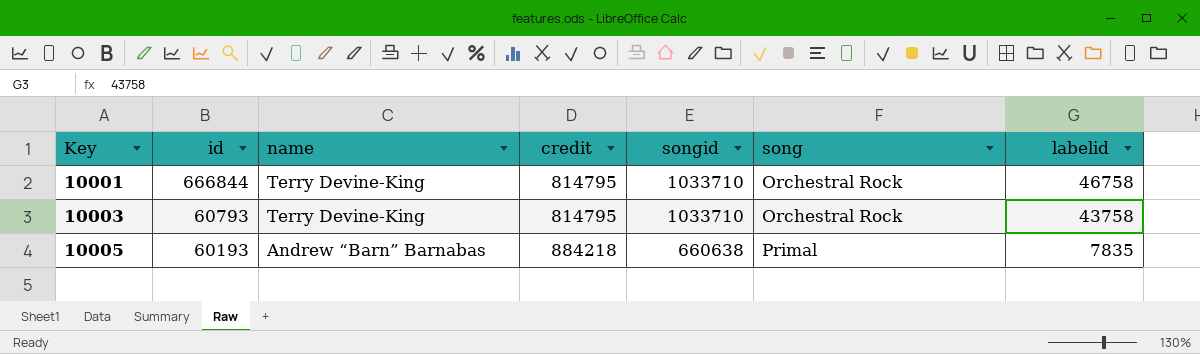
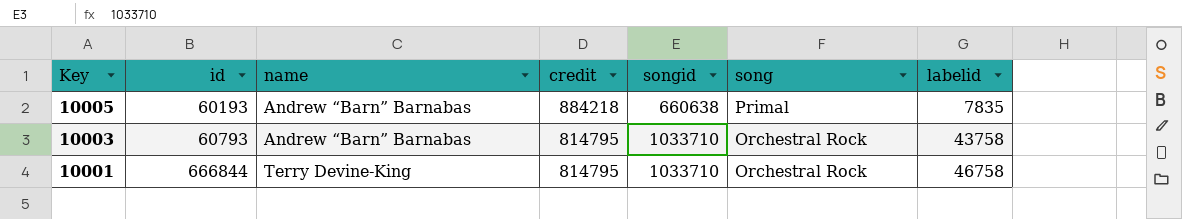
row order: Key ascending -> Key descending
10003 | name: Terry Devine-King -> Andrew “Barn” Barnabas

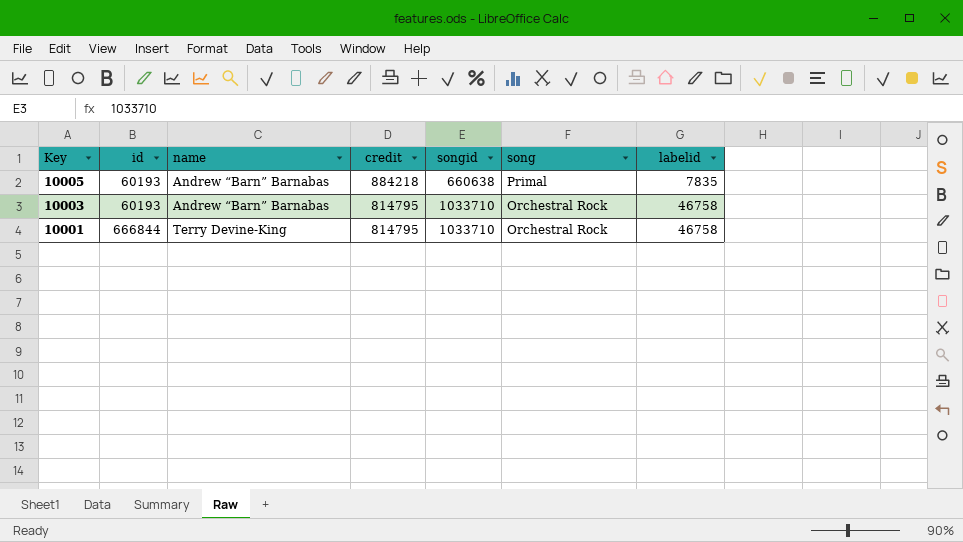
10003 | id: 60793 -> 60193
10003 | labelid: 43758 -> 46758

